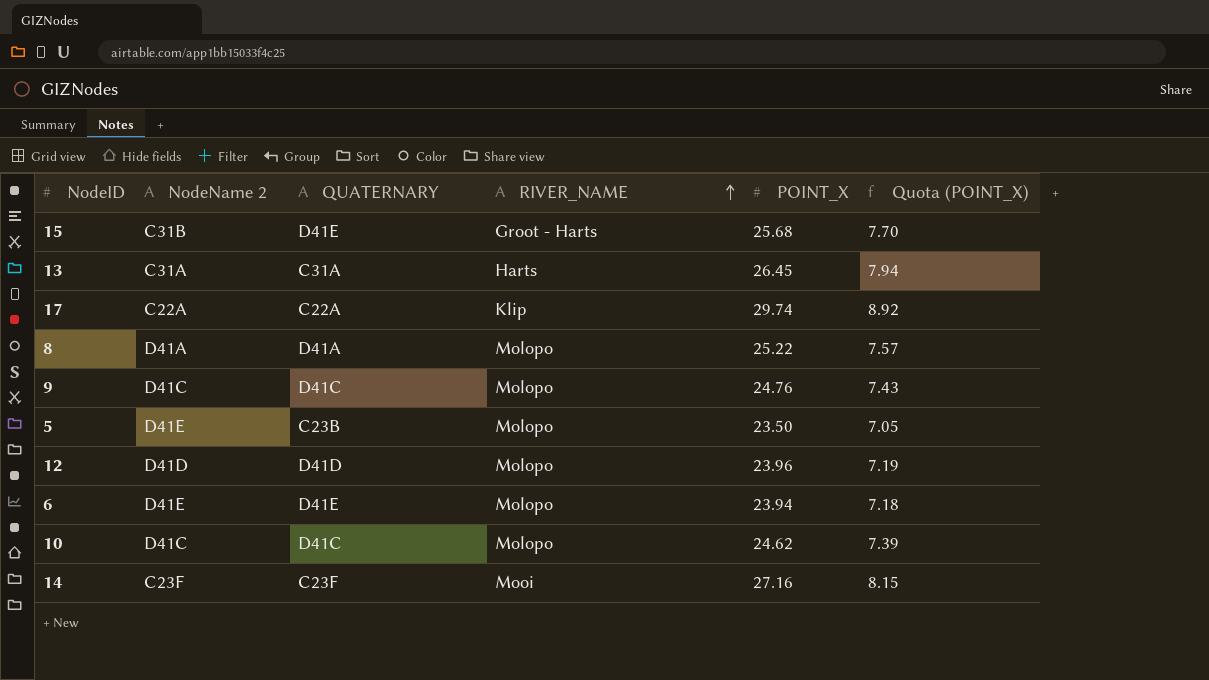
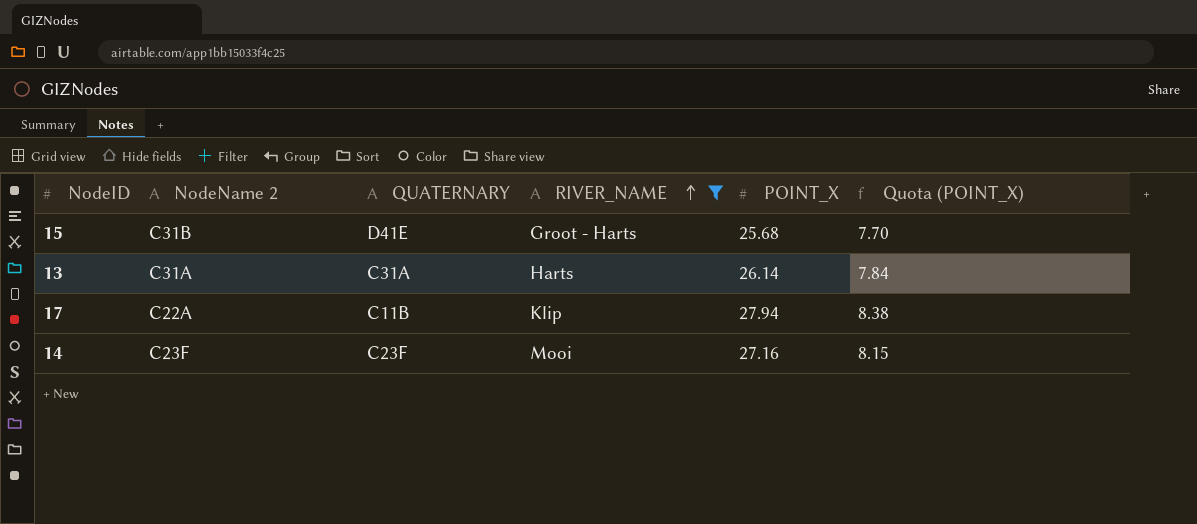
filter: none -> RIVER_NAME != Molopo
13 | POINT_X: 26.45 -> 26.14
13 | Quota (POINT_X): 7.94 -> 7.84
17 | QUATERNARY: C22A -> C11B
17 | POINT_X: 29.74 -> 27.94
17 | Quota (POINT_X): 8.92 -> 8.38

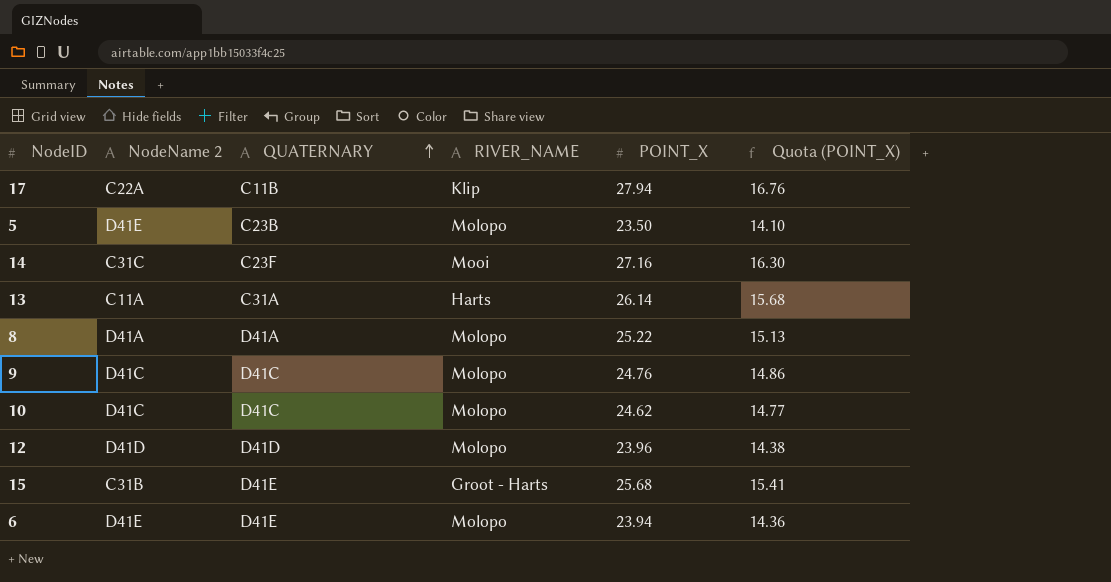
filter: RIVER_NAME != Molopo -> none
row order: RIVER_NAME ascending -> QUATERNARY ascending
column Quota (POINT_X) | formula: [POINT_X] * 0.3 -> [POINT_X] * 0.6
14 | NodeName 2: C23F -> C31C
13 | NodeName 2: C31A -> C11A

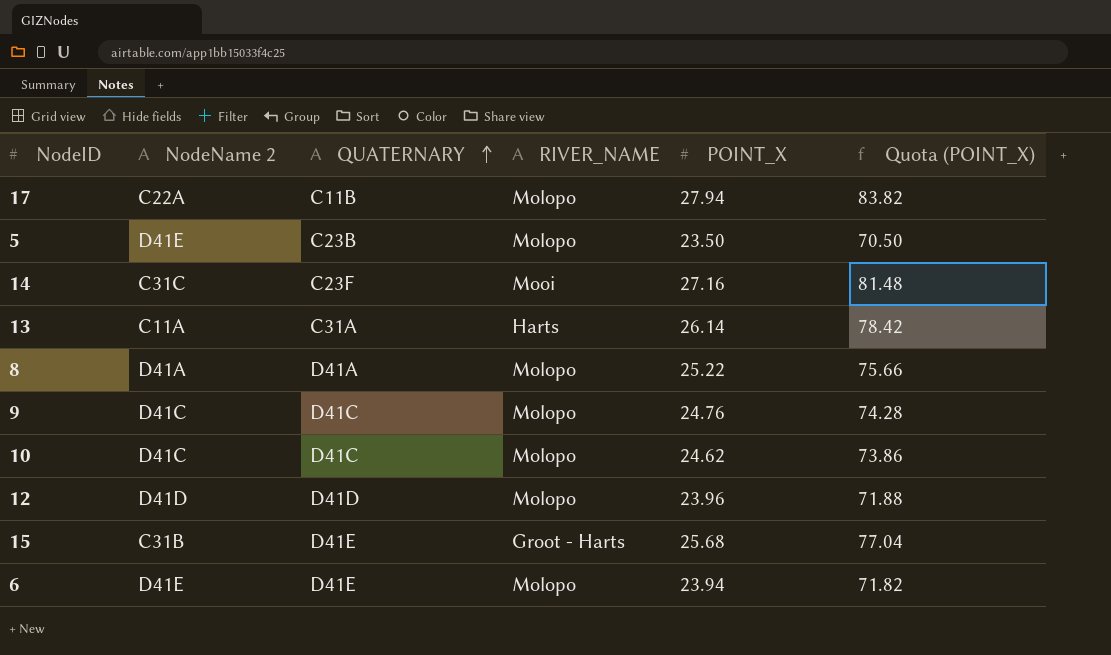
column Quota (POINT_X) | formula: [POINT_X] * 0.6 -> [POINT_X] * 3
17 | RIVER_NAME: Klip -> Molopo

